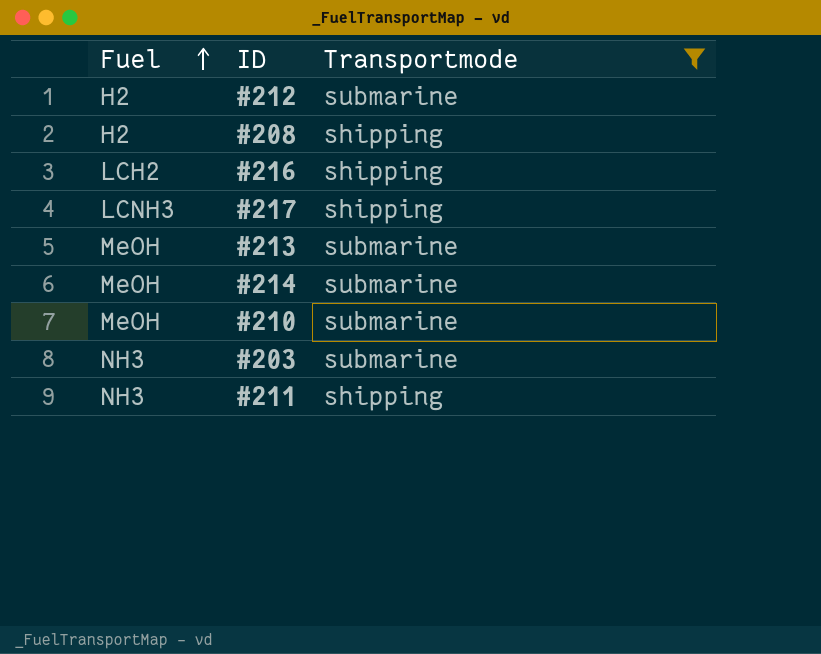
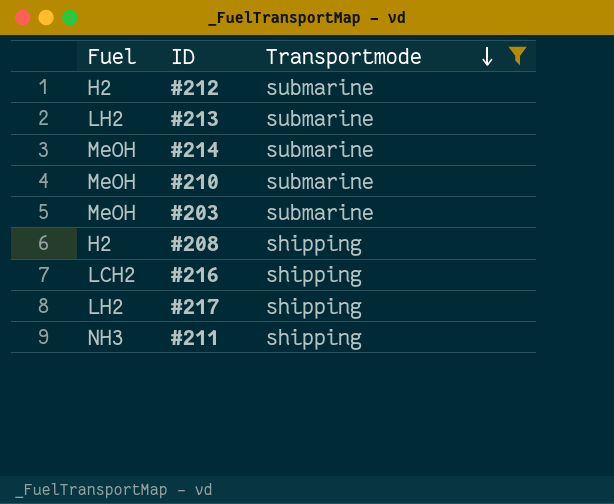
row order: Fuel ascending -> Transportmode descending
#213 | Fuel: MeOH -> LH2
#203 | Fuel: NH3 -> MeOH
#217 | Fuel: LCNH3 -> LH2

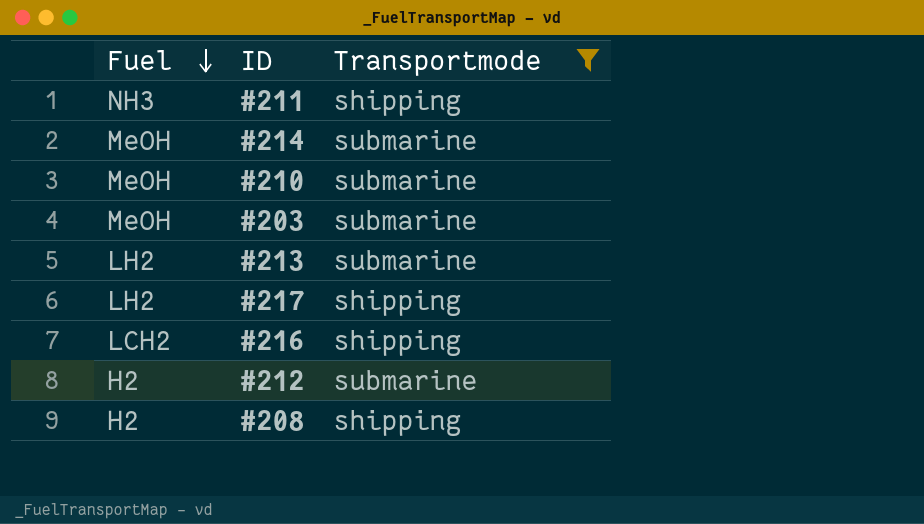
row order: Transportmode descending -> Fuel descending

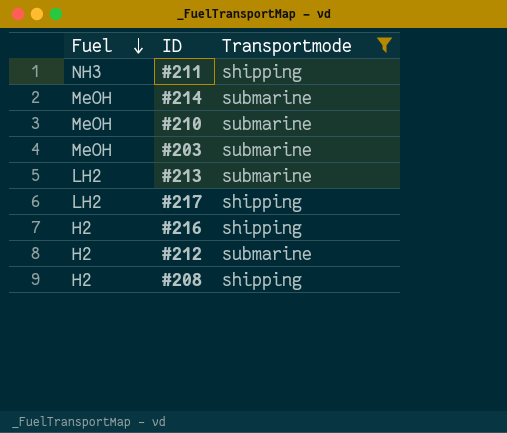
#216 | Fuel: LCH2 -> H2

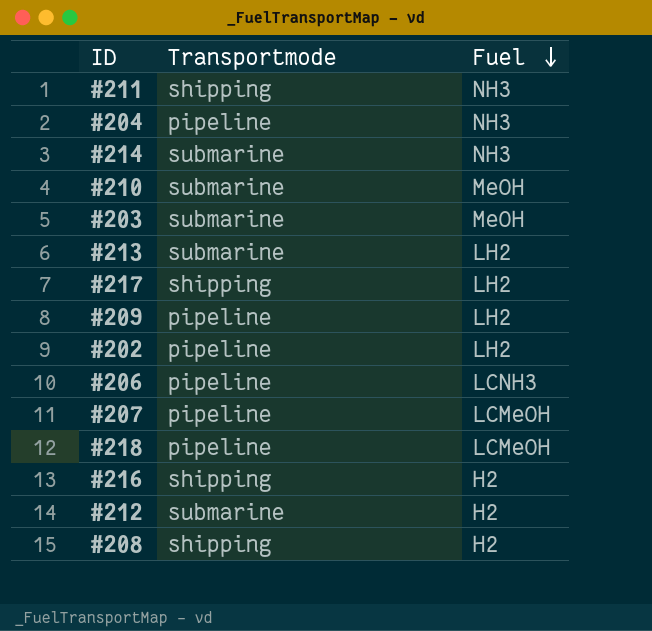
filter: Transportmode != pipeline -> none
column Fuel | position: 1 -> 3
#214 | Fuel: MeOH -> NH3

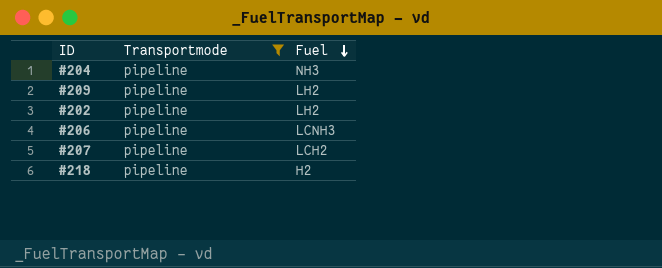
filter: none -> Transportmode = pipeline
#207 | Fuel: LCMeOH -> LCH2
#218 | Fuel: LCMeOH -> H2

